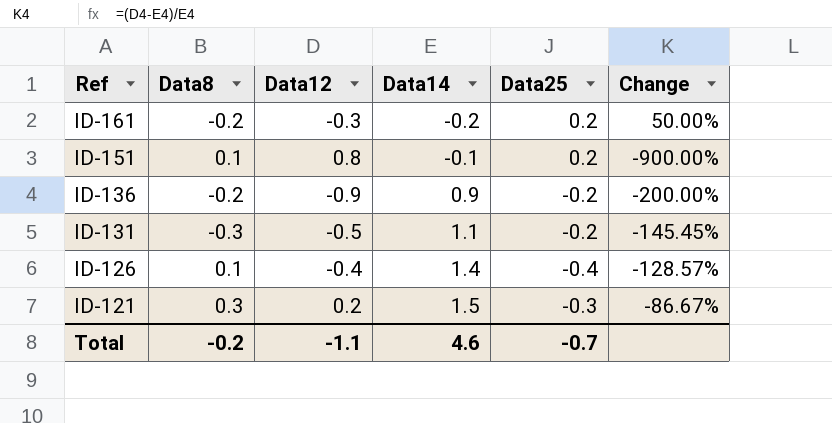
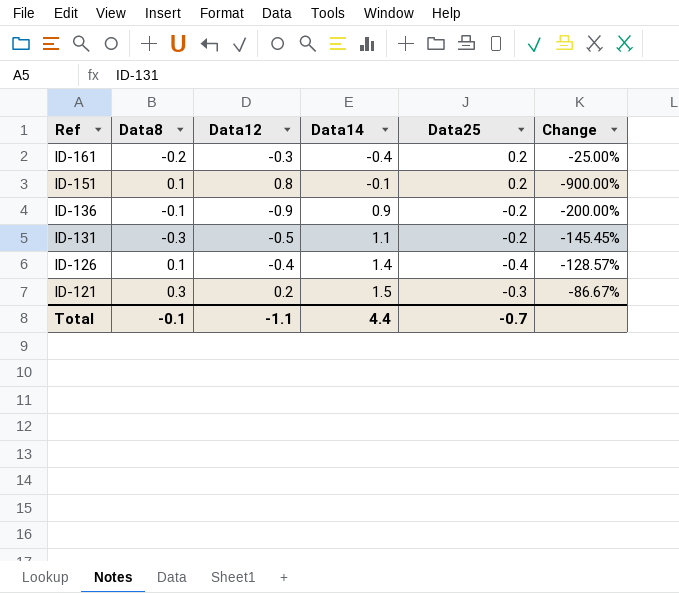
ID-161 | Data14: -0.2 -> -0.4
ID-161 | Change: 50.00% -> -25.00%
ID-136 | Data8: -0.2 -> -0.1
Total | Data8: -0.2 -> -0.1
Total | Data14: 4.6 -> 4.4

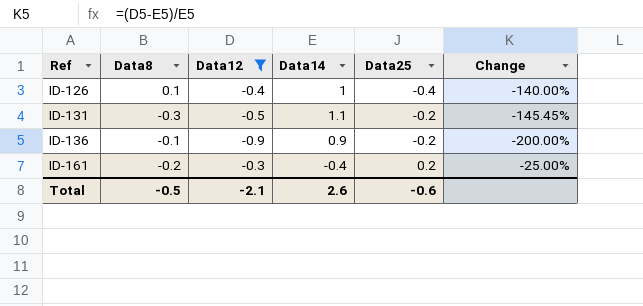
filter: none -> Data12 <= -0.3
row order: Ref descending -> Ref ascending
ID-126 | Data14: 1.4 -> 1
ID-126 | Change: -128.57% -> -140.00%
Total | Data8: -0.1 -> -0.5
Total | Data12: -1.1 -> -2.1
Total | Data14: 4.4 -> 2.6
Total | Data25: -0.7 -> -0.6

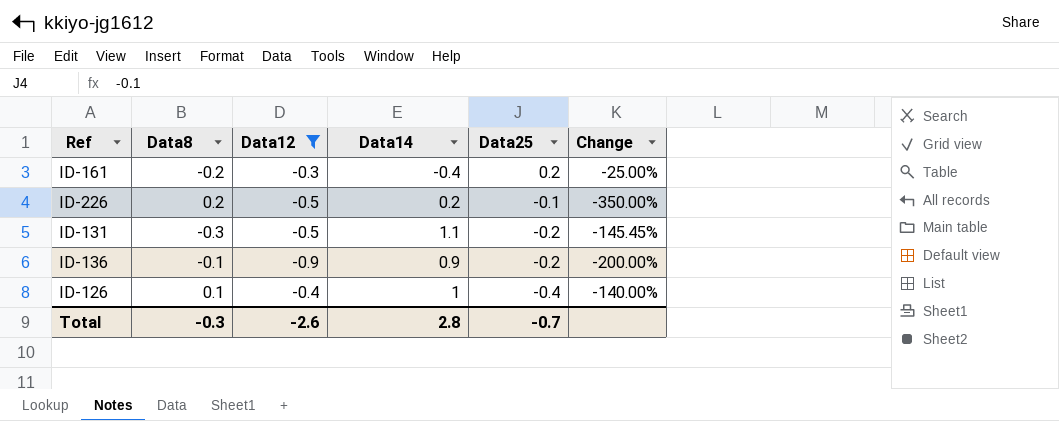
row order: Ref ascending -> Data25 descending
row ID-226: none -> 0.2 | -0.5 | 0.2 | -0.1 | -350.00%
Total | Data8: -0.5 -> -0.3
Total | Data12: -2.1 -> -2.6
Total | Data14: 2.6 -> 2.8
Total | Data25: -0.6 -> -0.7

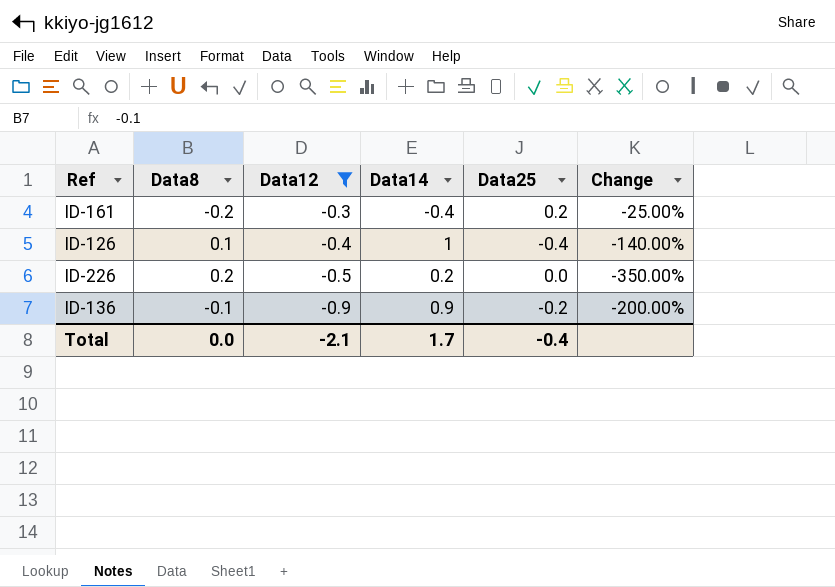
row order: Data25 descending -> Data12 descending
row ID-131: -0.3 | -0.5 | 1.1 | -0.2 | -145.45% -> none
ID-226 | Data25: -0.1 -> 0.0
Total | Data8: -0.3 -> 0.0
Total | Data12: -2.6 -> -2.1
Total | Data14: 2.8 -> 1.7
Total | Data25: -0.7 -> -0.4

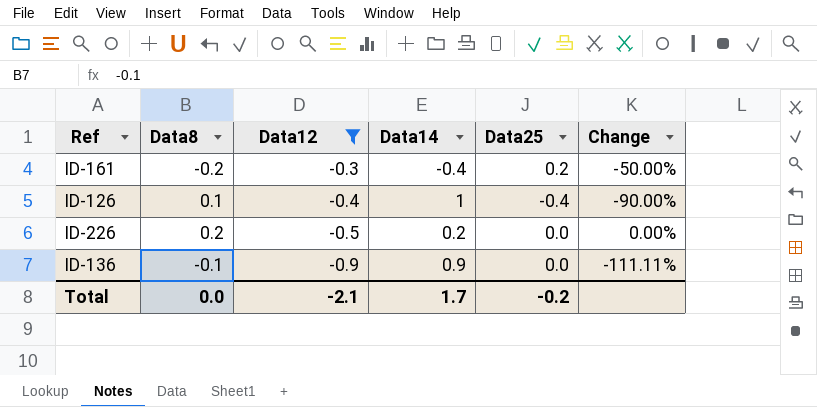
column Change | formula: ([Data12] - [Data14]) / [Data14] -> ([Data8] - [Data14]) / [Data14]
ID-136 | Data25: -0.2 -> 0.0
Total | Data25: -0.4 -> -0.2

